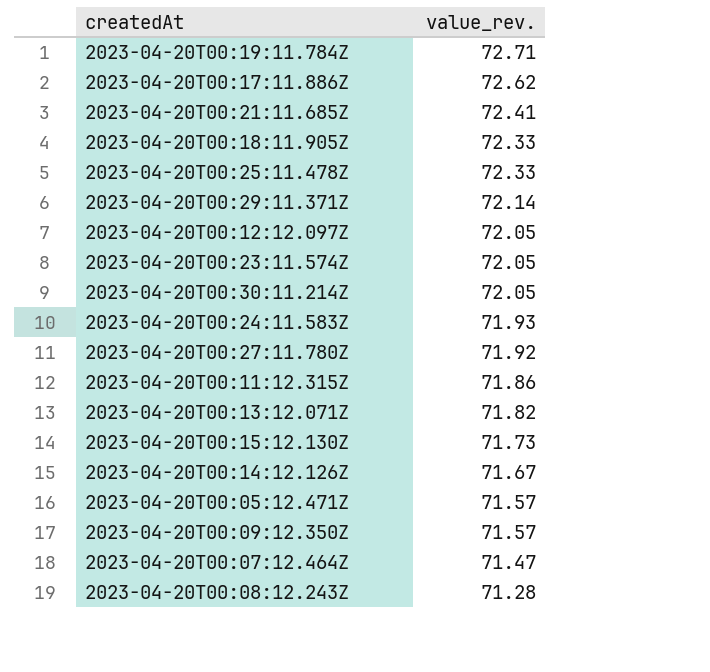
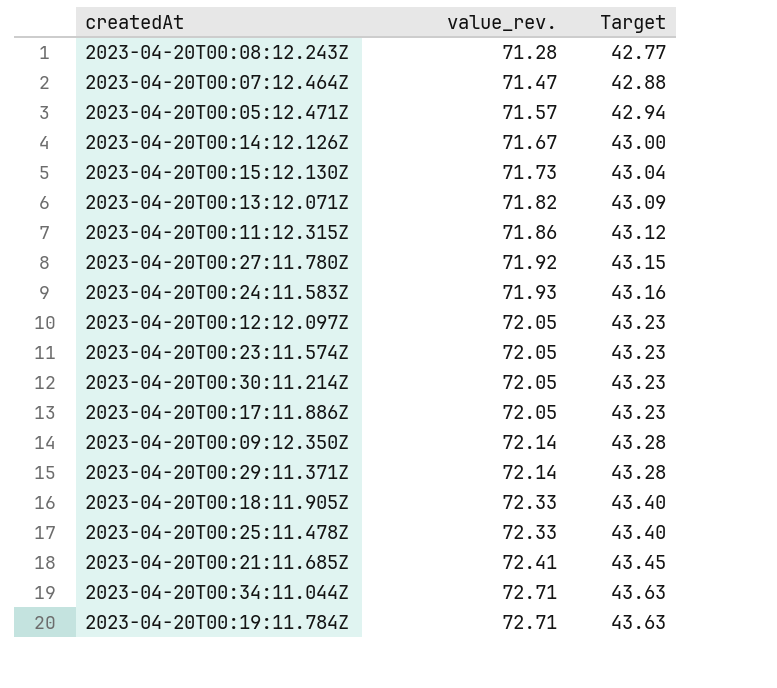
row order: value_rev. descending -> value_rev. ascending
column Target | formula: none -> [value_rev.] * 0.6
2023-04-20T00:17:11.886Z | value_rev.: 72.62 -> 72.05
2023-04-20T00:09:12.350Z | value_rev.: 71.57 -> 72.14
row 2023-04-20T00:34:11.044Z: none -> 72.71 | 43.63

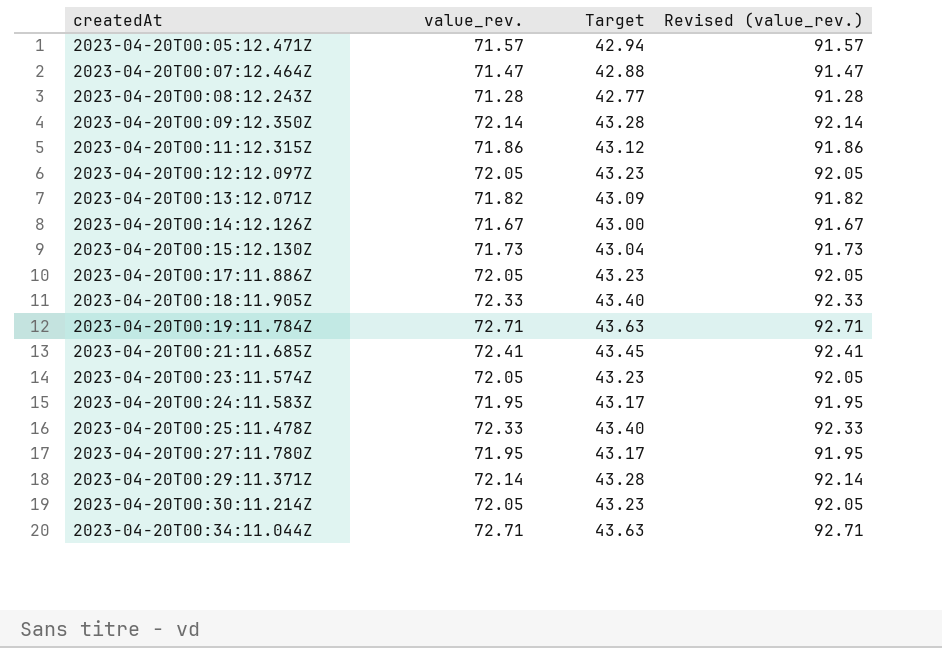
row order: value_rev. ascending -> createdAt ascending
column Revised (value_rev.) | formula: none -> [value_rev.] + 20
2023-04-20T00:24:11.583Z | value_rev.: 71.93 -> 71.95
2023-04-20T00:24:11.583Z | Target: 43.16 -> 43.17
2023-04-20T00:27:11.780Z | value_rev.: 71.92 -> 71.95
2023-04-20T00:27:11.780Z | Target: 43.15 -> 43.17

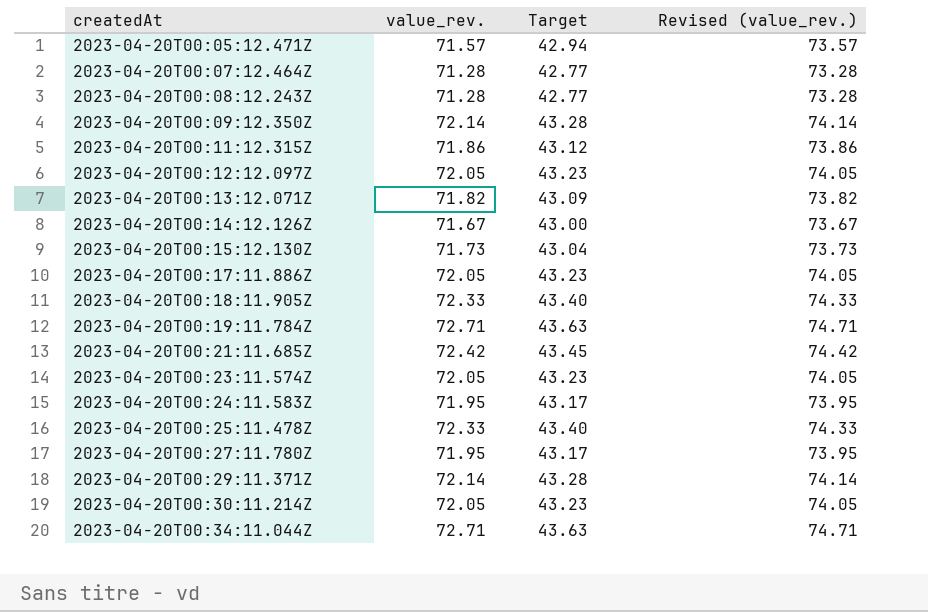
column Revised (value_rev.) | formula: [value_rev.] + 20 -> [value_rev.] + 2
2023-04-20T00:07:12.464Z | value_rev.: 71.47 -> 71.28
2023-04-20T00:07:12.464Z | Target: 42.88 -> 42.77
2023-04-20T00:21:11.685Z | value_rev.: 72.41 -> 72.42

